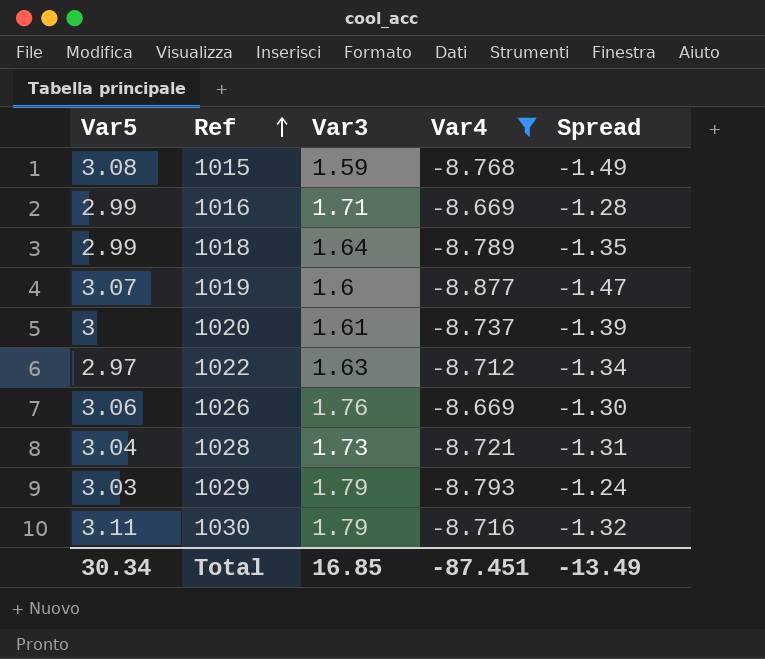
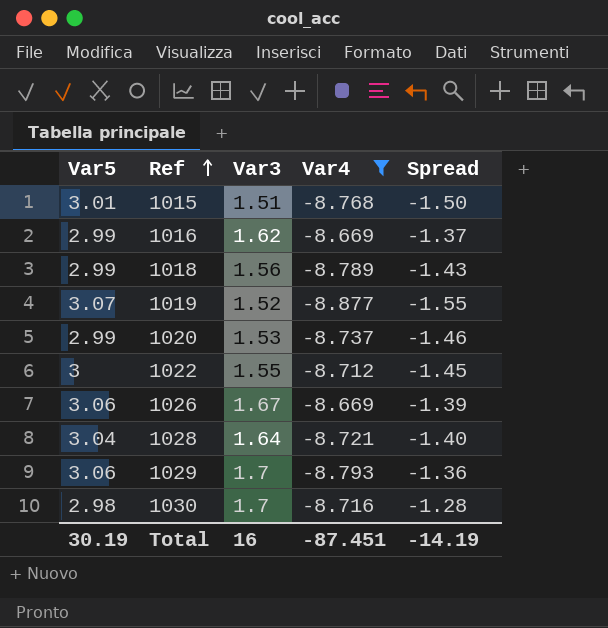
1015 | Var5: 3.08 -> 3.01
1015 | Var3: 1.59 -> 1.51
1015 | Spread: -1.49 -> -1.50
1016 | Var3: 1.71 -> 1.62
1016 | Spread: -1.28 -> -1.37
1018 | Var3: 1.64 -> 1.56
1018 | Spread: -1.35 -> -1.43
1019 | Var3: 1.6 -> 1.52
1019 | Spread: -1.47 -> -1.55
1020 | Var5: 3 -> 2.99
1020 | Var3: 1.61 -> 1.53
1020 | Spread: -1.39 -> -1.46
1022 | Var5: 2.97 -> 3
1022 | Var3: 1.63 -> 1.55
1022 | Spread: -1.34 -> -1.45
1026 | Var3: 1.76 -> 1.67
1026 | Spread: -1.30 -> -1.39
1028 | Var3: 1.73 -> 1.64
1028 | Spread: -1.31 -> -1.40
1029 | Var5: 3.03 -> 3.06
1029 | Var3: 1.79 -> 1.7
1029 | Spread: -1.24 -> -1.36
1030 | Var5: 3.11 -> 2.98
1030 | Var3: 1.79 -> 1.7
1030 | Spread: -1.32 -> -1.28
Total | Var5: 30.34 -> 30.19
Total | Var3: 16.85 -> 16
Total | Spread: -13.49 -> -14.19

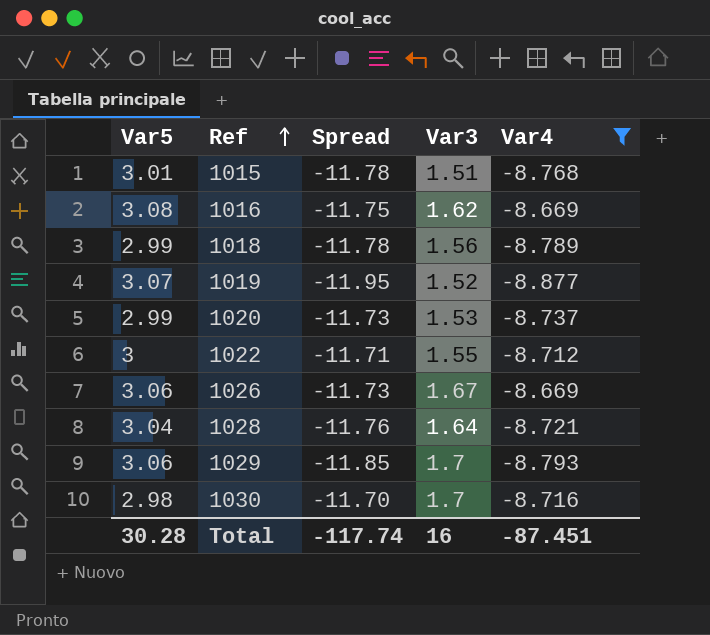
column Spread | formula: [Var3] - [Var5] -> [Var4] - [Var5]
column Spread | position: 5 -> 3
1016 | Var5: 2.99 -> 3.08
Total | Var5: 30.19 -> 30.28
Total | Spread: -14.19 -> -117.74

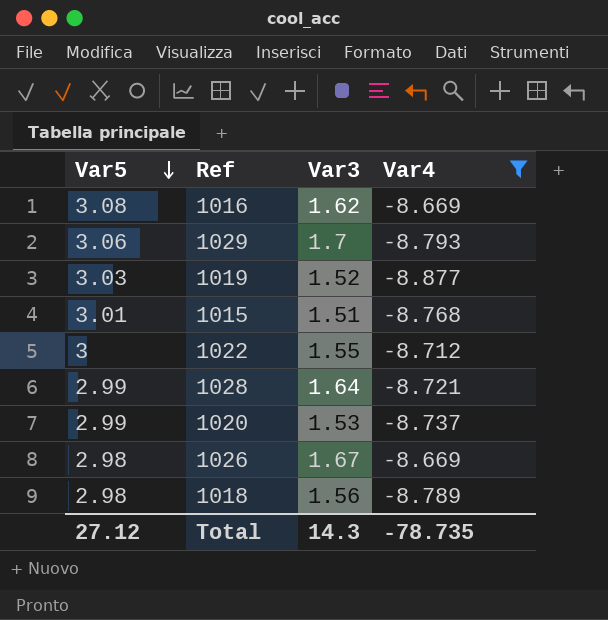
row order: Ref ascending -> Var5 descending
column Spread | formula: [Var4] - [Var5] -> none
row 1030: 2.98 | -11.70 | 1.7 | -8.716 -> none
1019 | Var5: 3.07 -> 3.03
1028 | Var5: 3.04 -> 2.99
1026 | Var5: 3.06 -> 2.98
1018 | Var5: 2.99 -> 2.98
Total | Var5: 30.28 -> 27.12
Total | Var3: 16 -> 14.3
Total | Var4: -87.451 -> -78.735

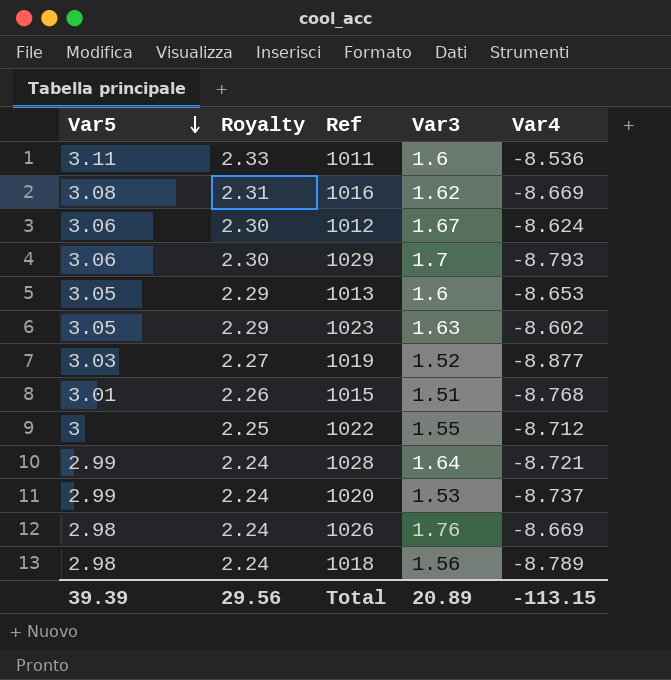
filter: Var4 <= -8.669 -> none
column Royalty | formula: none -> [Var5] * 0.75
1026 | Var3: 1.67 -> 1.76
Total | Var5: 27.12 -> 39.39
Total | Var3: 14.3 -> 20.89
Total | Var4: -78.735 -> -113.15

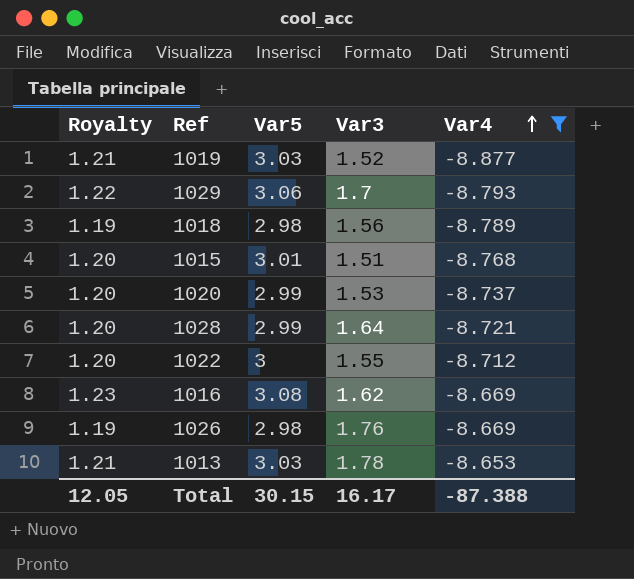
filter: none -> Var4 <= -8.653
row order: Var5 descending -> Var4 ascending
column Royalty | formula: [Var5] * 0.75 -> [Var5] * 0.4
column Var5 | position: 1 -> 3
1013 | Var5: 3.05 -> 3.03
1013 | Var3: 1.6 -> 1.78
Total | Royalty: 29.56 -> 12.05
Total | Var5: 39.39 -> 30.15
Total | Var3: 20.89 -> 16.17
Total | Var4: -113.15 -> -87.388

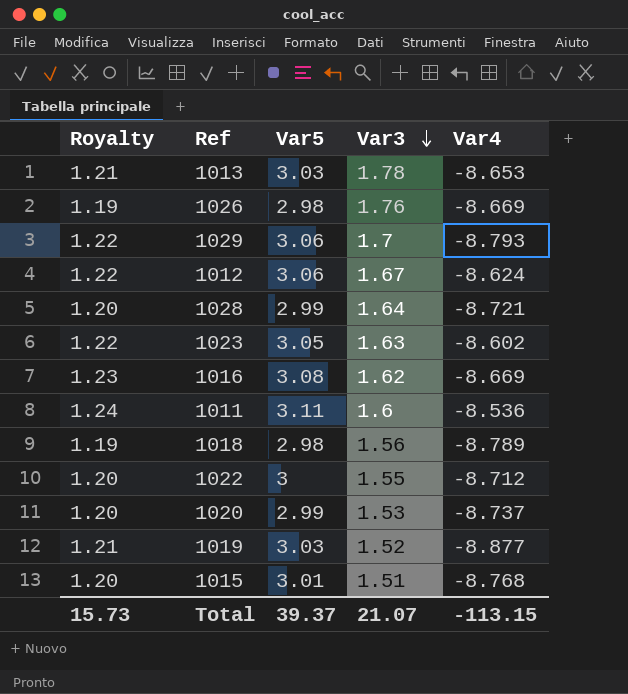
filter: Var4 <= -8.653 -> none
row order: Var4 ascending -> Var3 descending
Total | Royalty: 12.05 -> 15.73
Total | Var5: 30.15 -> 39.37
Total | Var3: 16.17 -> 21.07
Total | Var4: -87.388 -> -113.15

